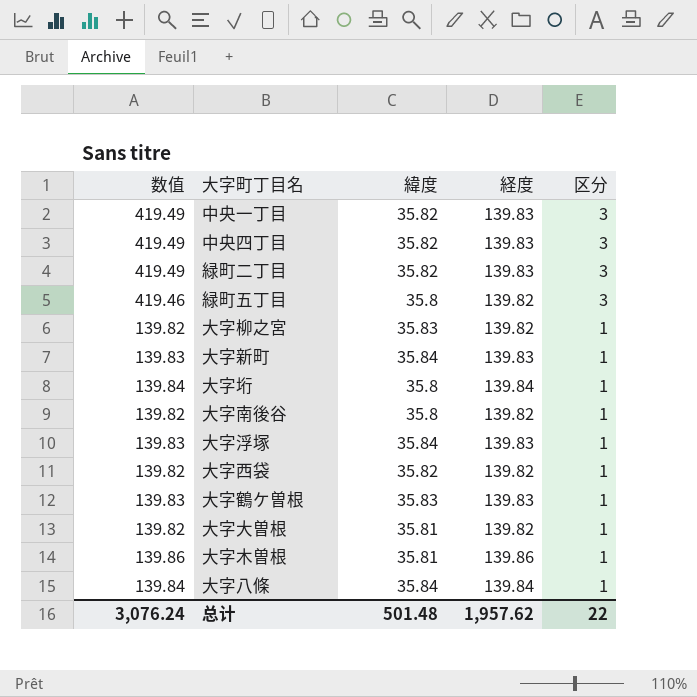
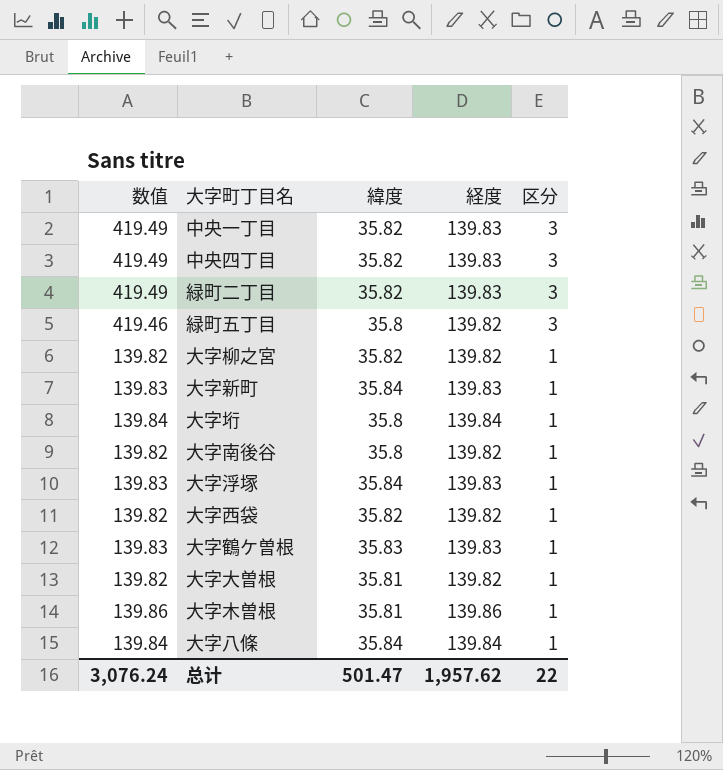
大字柳之宮 | 緯度: 35.83 -> 35.82
总计 | 緯度: 501.48 -> 501.47

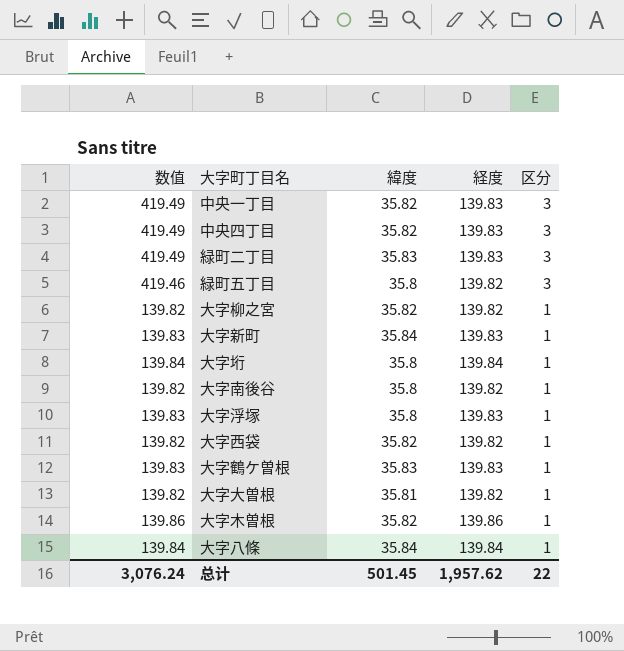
緑町二丁目 | 緯度: 35.82 -> 35.83
大字浮塚 | 緯度: 35.84 -> 35.8
大字木曽根 | 緯度: 35.81 -> 35.82
总计 | 緯度: 501.47 -> 501.45

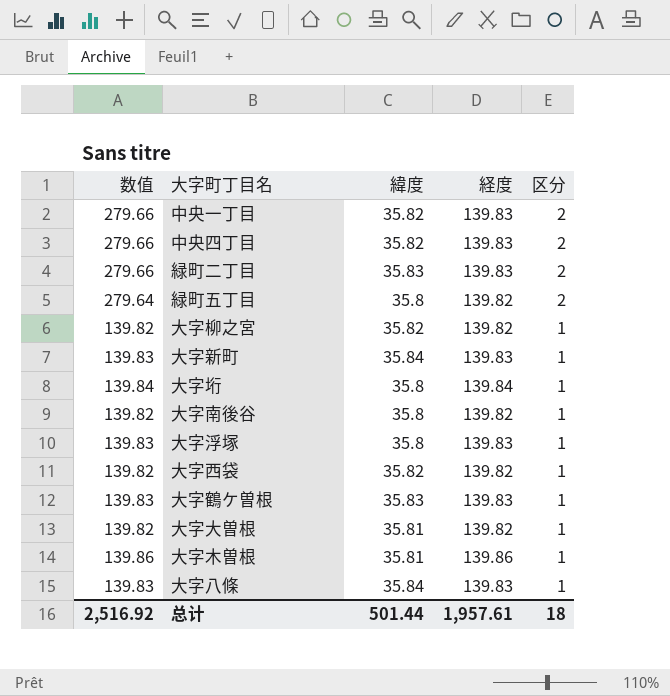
中央一丁目 | 数值: 419.49 -> 279.66
中央一丁目 | 区分: 3 -> 2
中央四丁目 | 数值: 419.49 -> 279.66
中央四丁目 | 区分: 3 -> 2
緑町二丁目 | 数值: 419.49 -> 279.66
緑町二丁目 | 区分: 3 -> 2
緑町五丁目 | 数值: 419.46 -> 279.64
緑町五丁目 | 区分: 3 -> 2
大字木曽根 | 緯度: 35.82 -> 35.81
大字八條 | 数值: 139.84 -> 139.83
大字八條 | 経度: 139.84 -> 139.83
总计 | 数值: 3,076.24 -> 2,516.92
总计 | 緯度: 501.45 -> 501.44
总计 | 経度: 1,957.62 -> 1,957.61
总计 | 区分: 22 -> 18

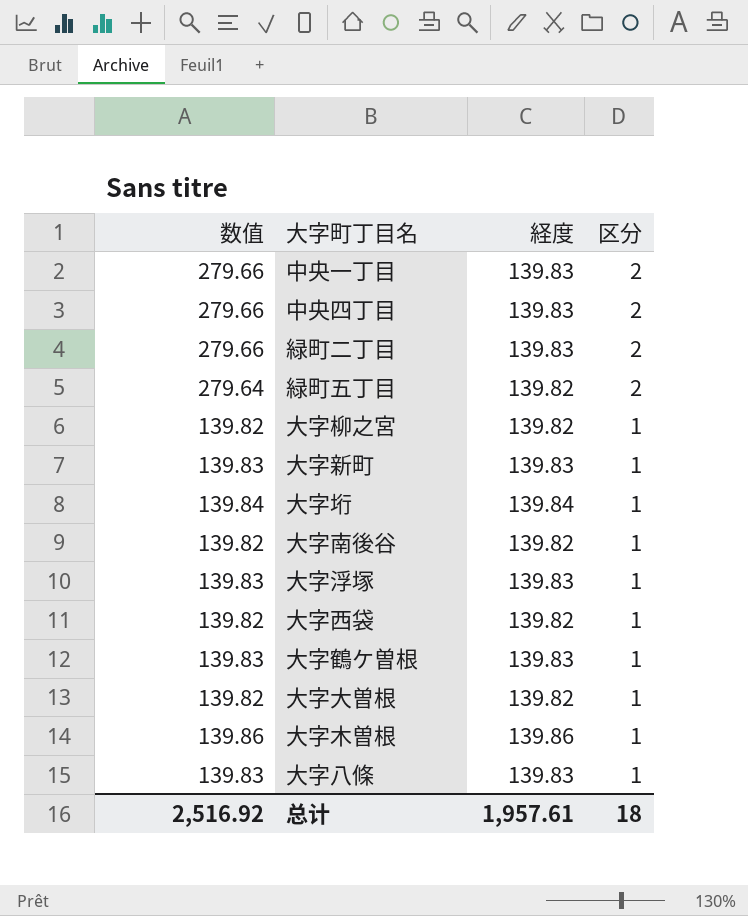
column 緯度 | position: 3 -> none

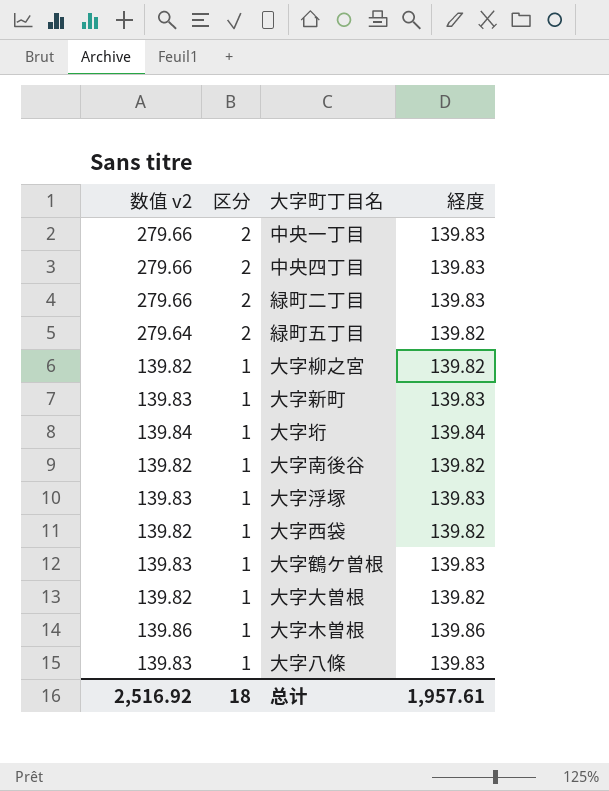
column name: 数值 -> 数值 v2
column 区分 | position: 4 -> 2

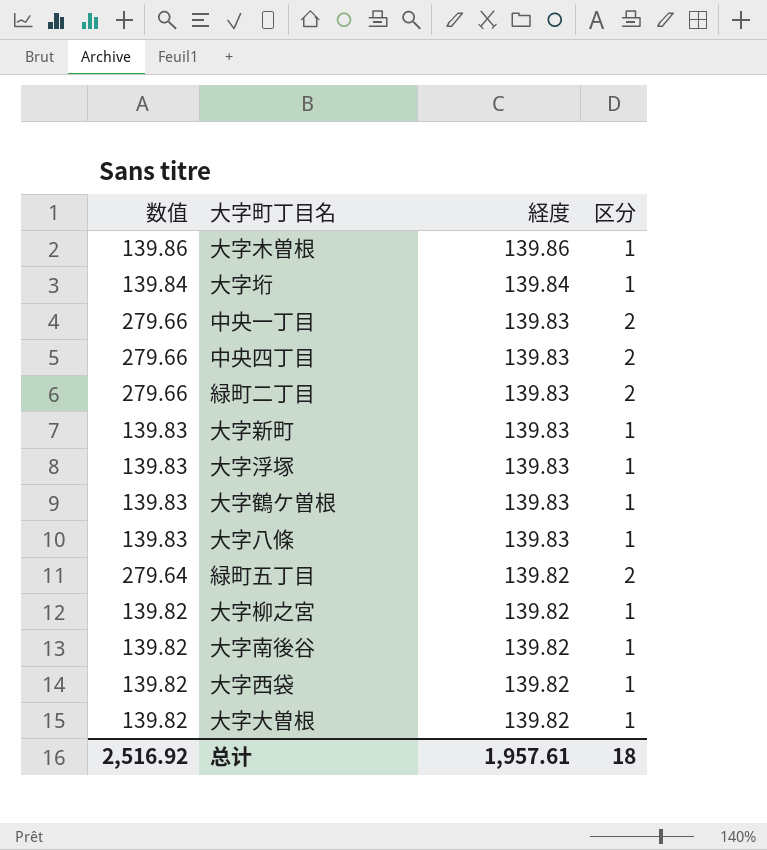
row order: 区分 descending -> 経度 descending
column name: 数值 v2 -> 数值
column 区分 | position: 2 -> 4

